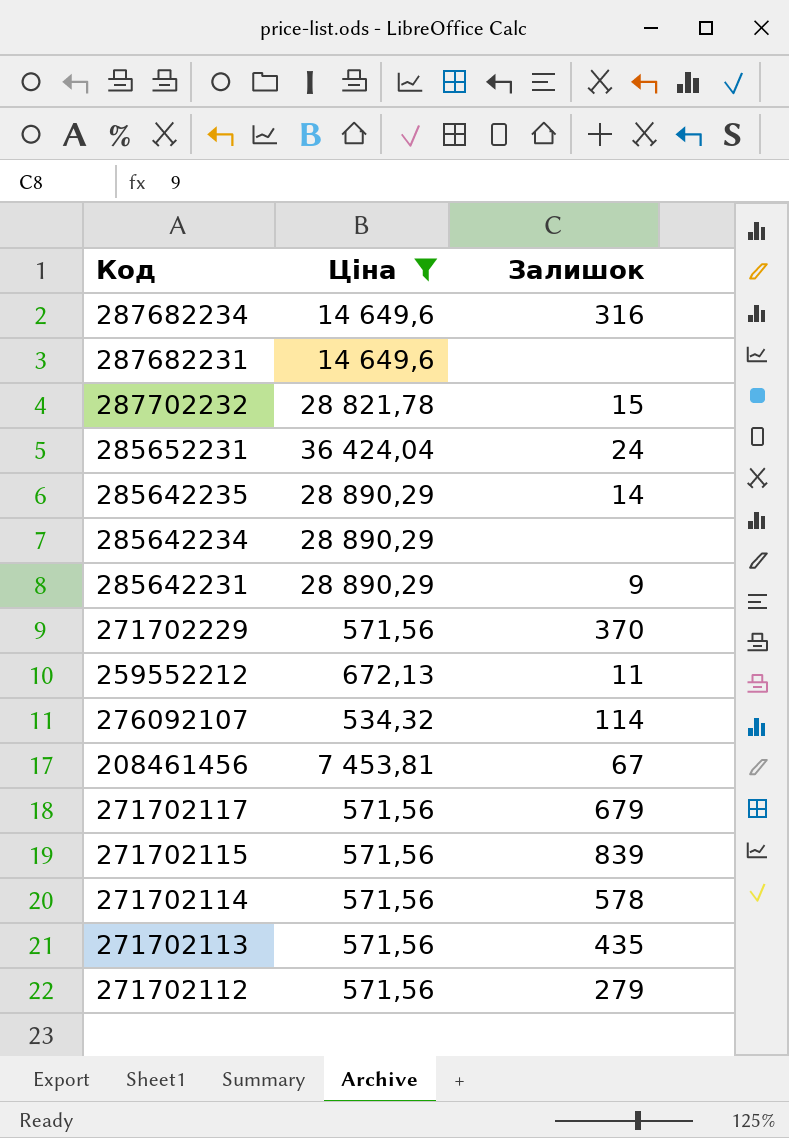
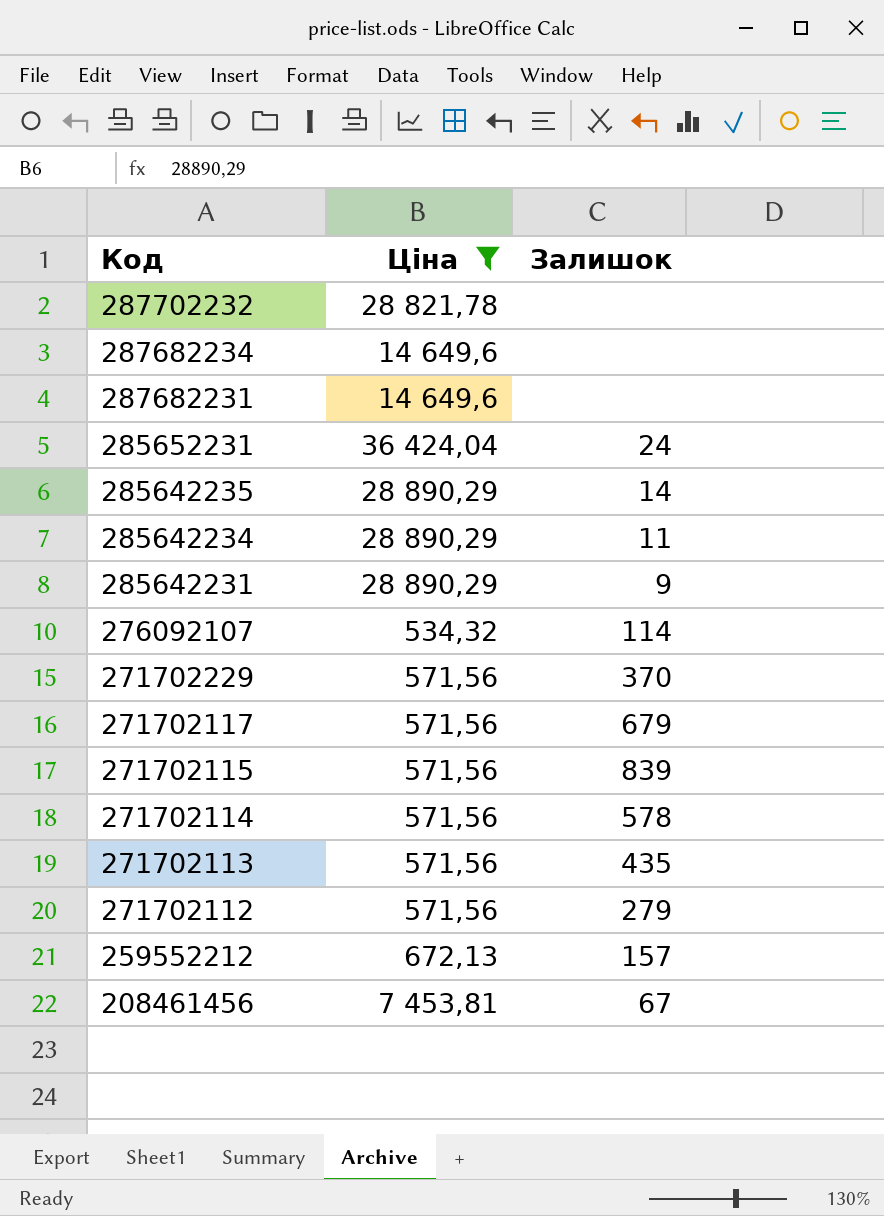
row order: none -> Код descending
287702232 | Залишок: 15 -> none
287682234 | Залишок: 316 -> none
285642234 | Залишок: none -> 11
259552212 | Залишок: 11 -> 157

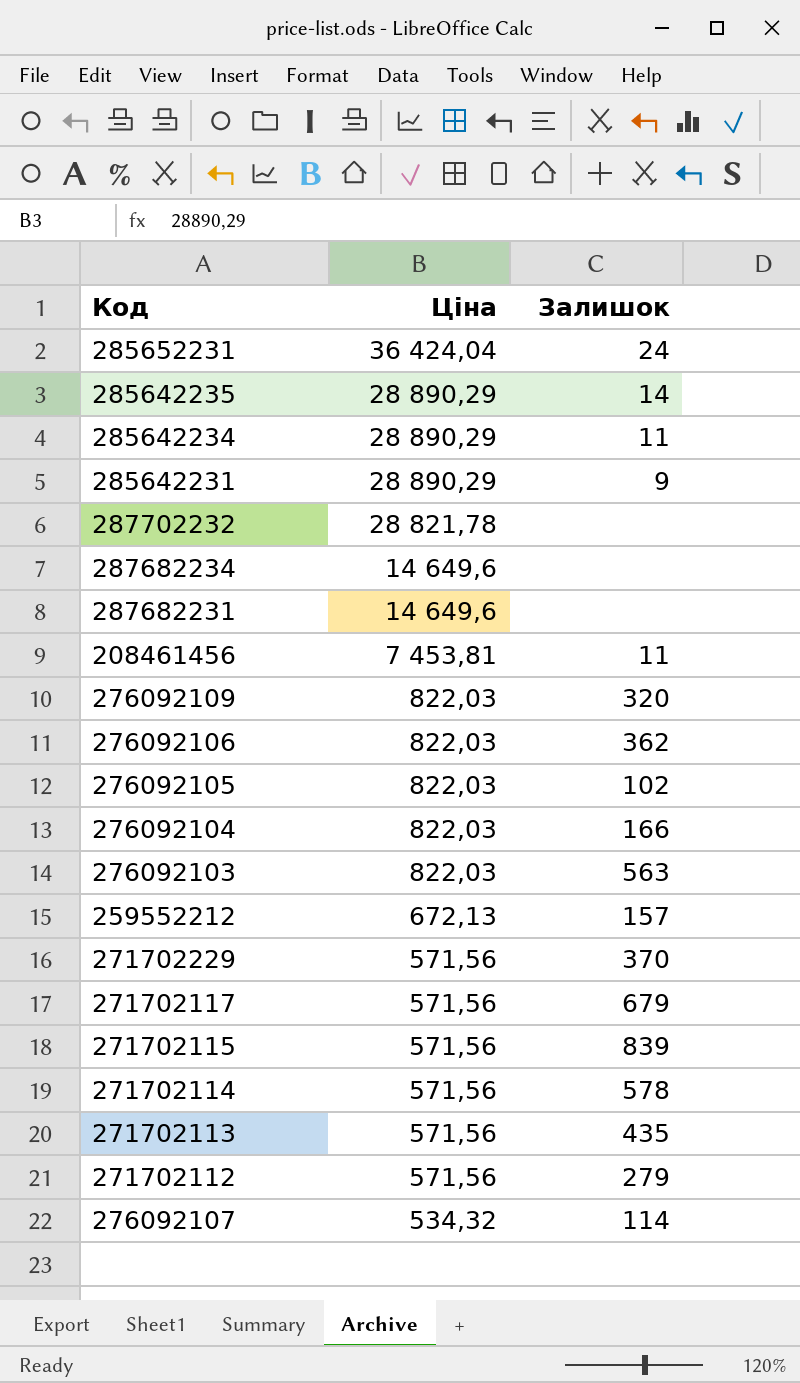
filter: Ціна != 822,03 -> none
row order: Код descending -> Ціна descending
208461456 | Залишок: 67 -> 11

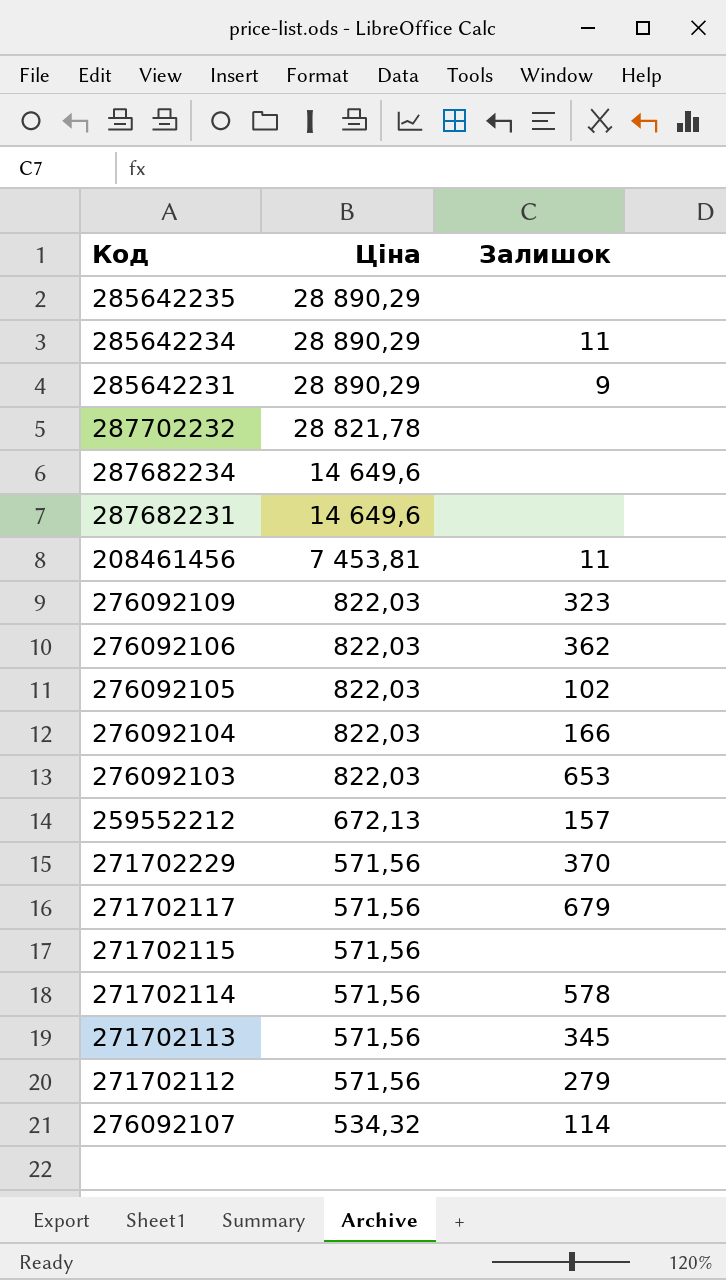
row 285652231: 36 424,04 | 24 -> none
285642235 | Залишок: 14 -> none
276092109 | Залишок: 320 -> 323
276092103 | Залишок: 563 -> 653
271702115 | Залишок: 839 -> none
271702113 | Залишок: 435 -> 345

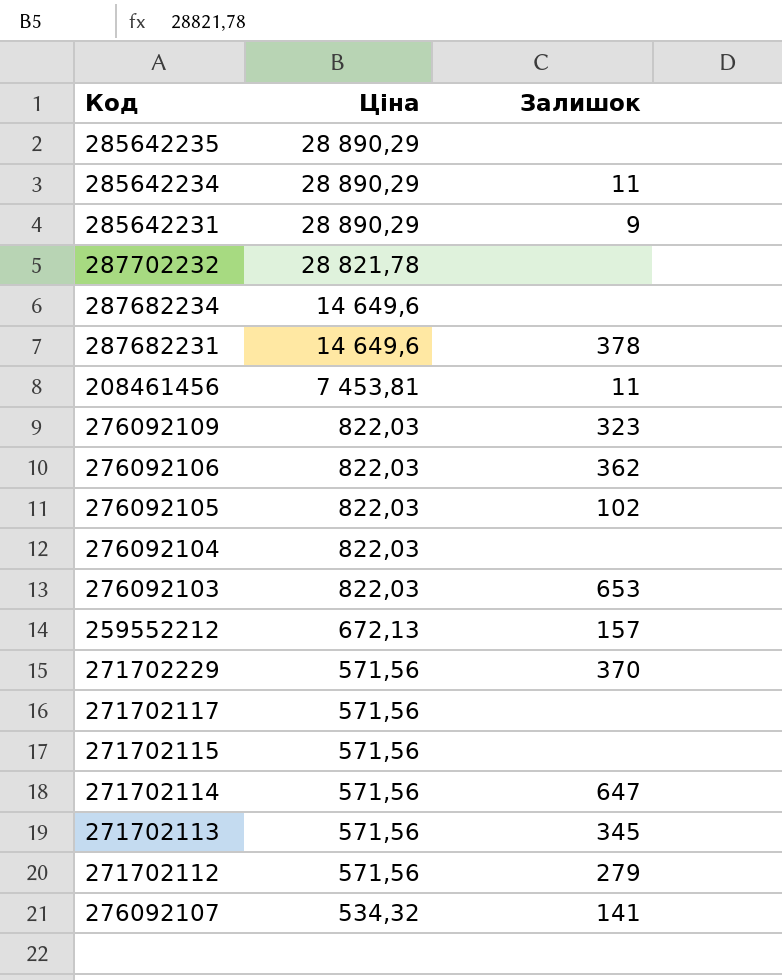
287682231 | Залишок: none -> 378
276092104 | Залишок: 166 -> none
271702117 | Залишок: 679 -> none
271702114 | Залишок: 578 -> 647
276092107 | Залишок: 114 -> 141

